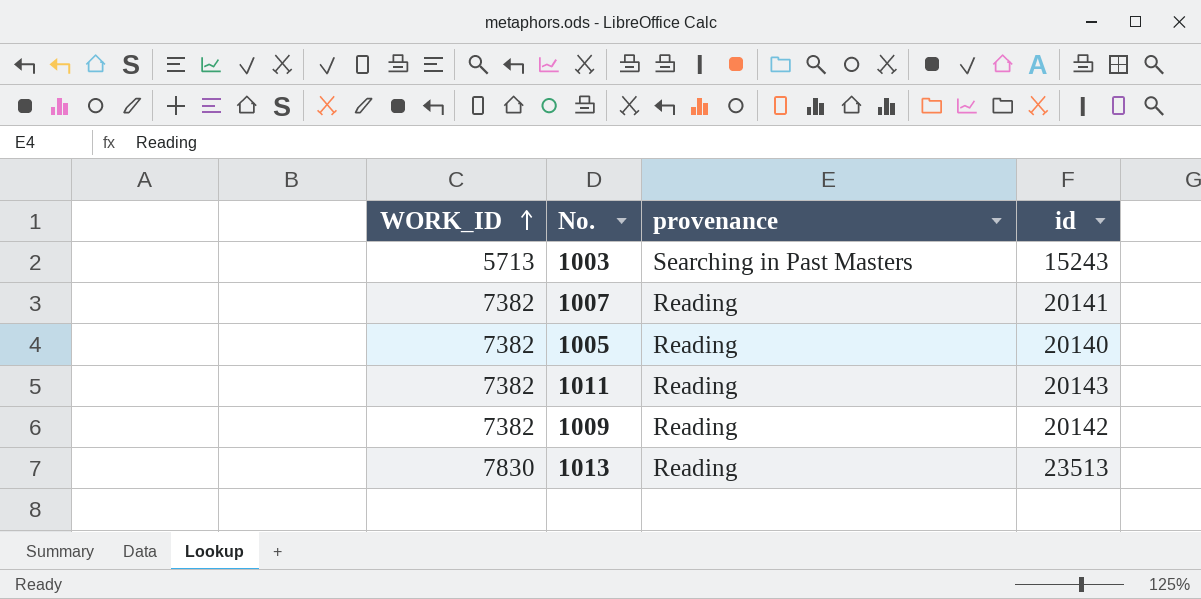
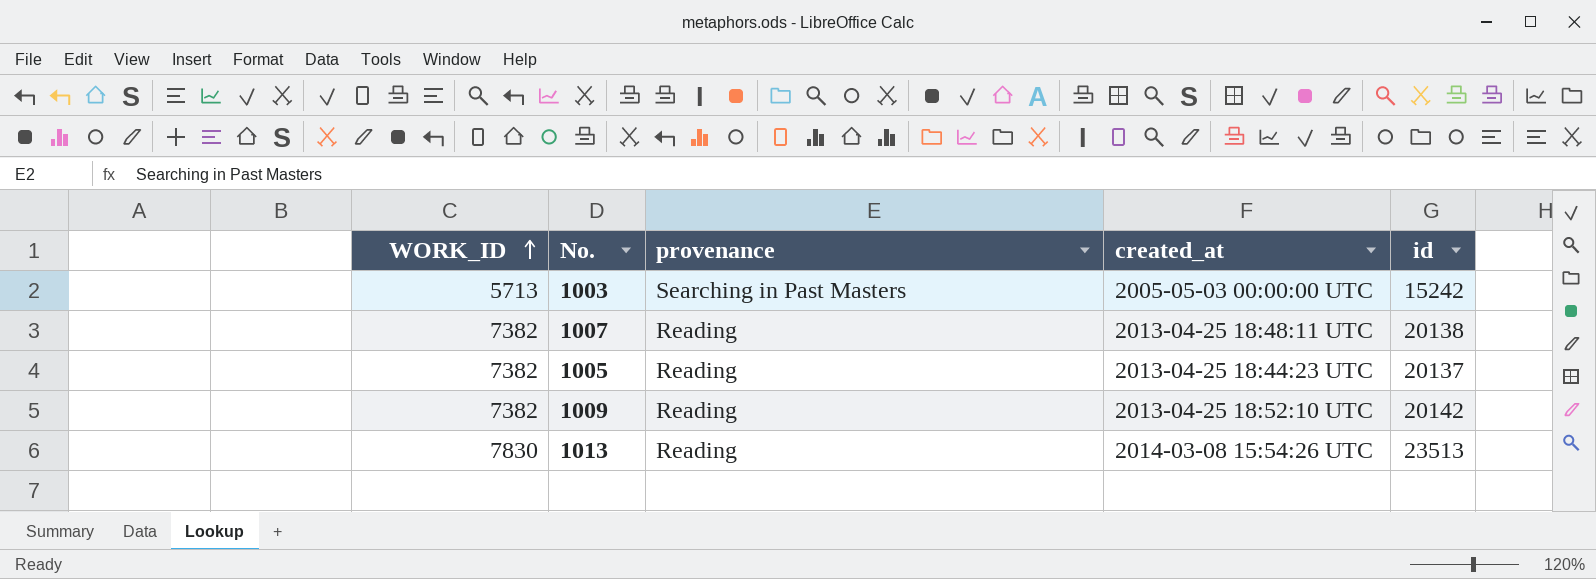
column created_at | position: none -> 4
row 1011: 7382 | Reading | 20143 -> none
1003 | id: 15243 -> 15242
1007 | id: 20141 -> 20138
1005 | id: 20140 -> 20137

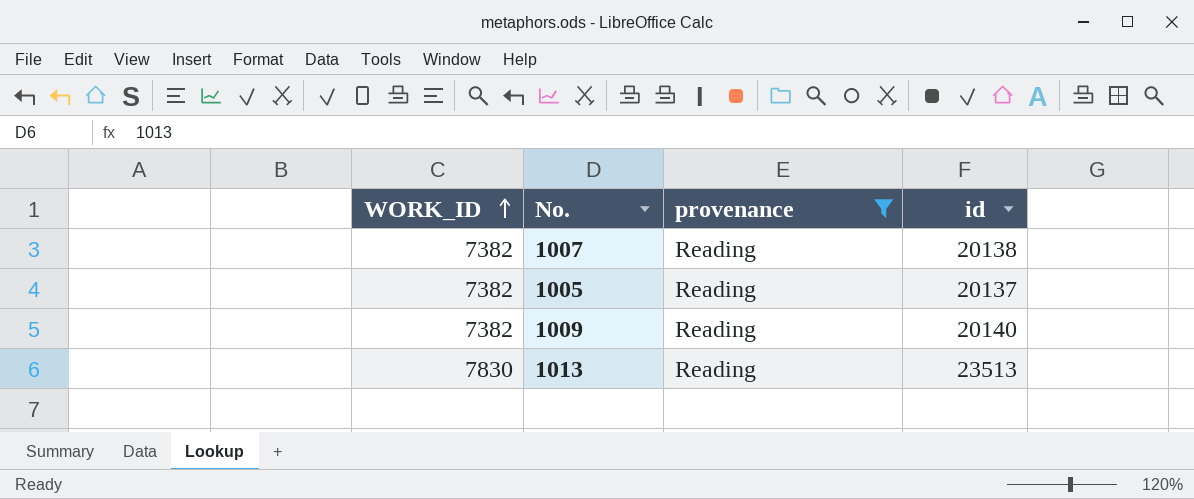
filter: none -> provenance = Reading
column created_at | position: 4 -> none
1009 | id: 20142 -> 20140

